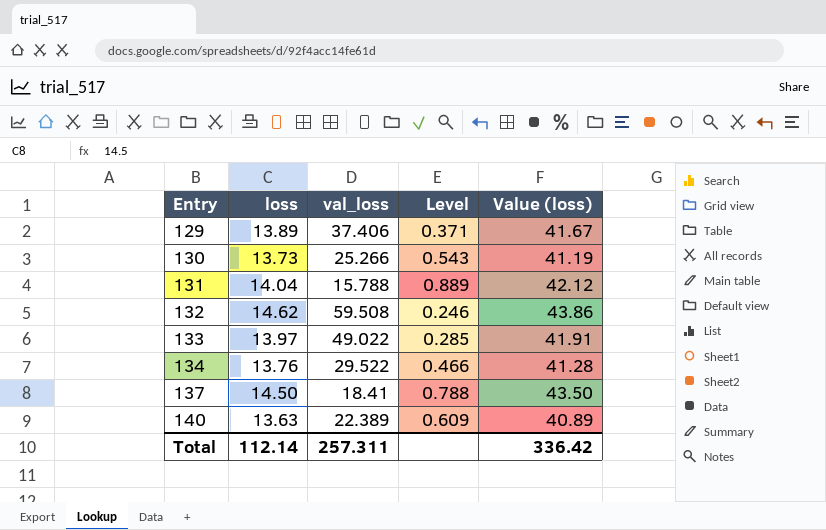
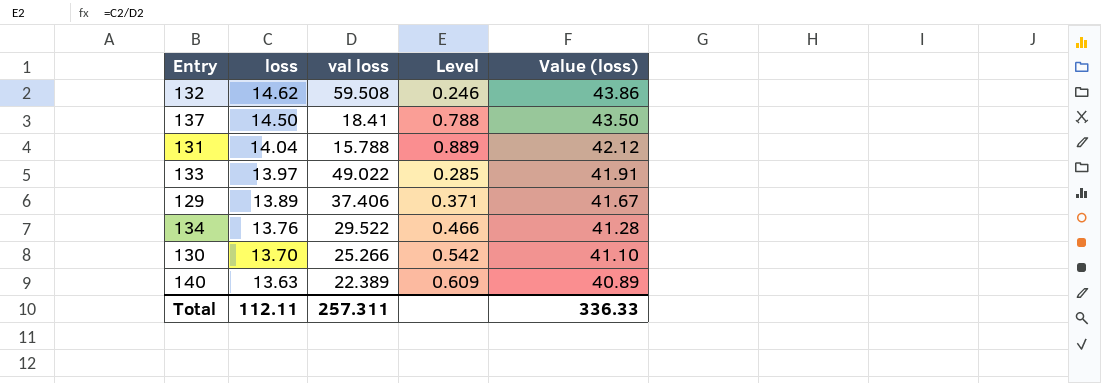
row order: Entry ascending -> loss descending
column name: val_loss -> val loss
130 | loss: 13.73 -> 13.70
130 | Level: 0.543 -> 0.542
130 | Value (loss): 41.19 -> 41.10
Total | loss: 112.14 -> 112.11
Total | Value (loss): 336.42 -> 336.33

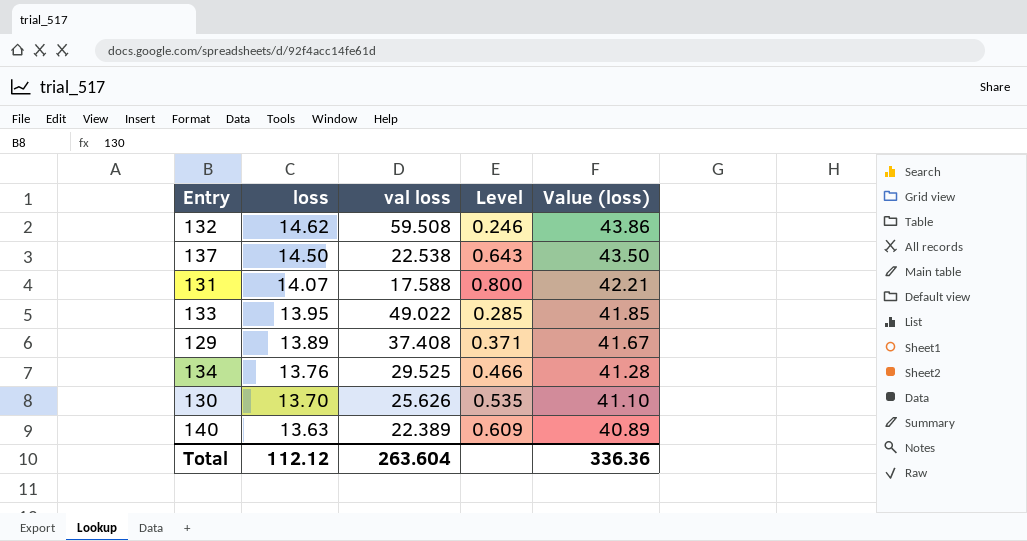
137 | val loss: 18.41 -> 22.538
137 | Level: 0.788 -> 0.643
131 | loss: 14.04 -> 14.07
131 | val loss: 15.788 -> 17.588
131 | Level: 0.889 -> 0.800
131 | Value (loss): 42.12 -> 42.21
133 | loss: 13.97 -> 13.95
133 | Value (loss): 41.91 -> 41.85
129 | val loss: 37.406 -> 37.408
134 | val loss: 29.522 -> 29.525
130 | val loss: 25.266 -> 25.626
130 | Level: 0.542 -> 0.535
Total | loss: 112.11 -> 112.12
Total | val loss: 257.311 -> 263.604
Total | Value (loss): 336.33 -> 336.36

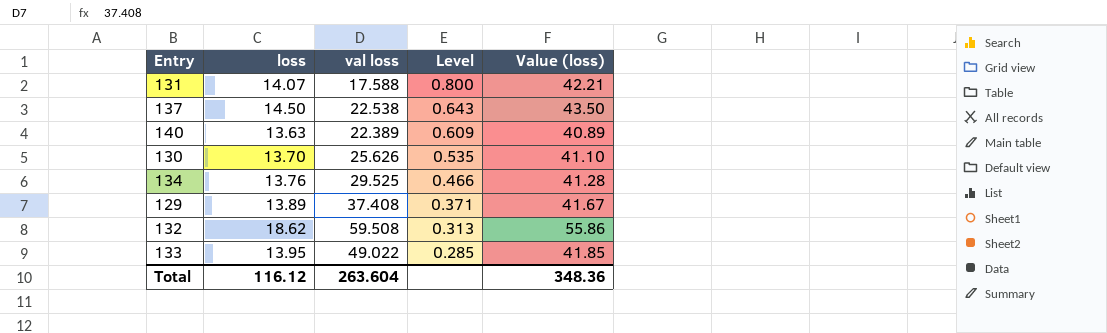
row order: loss descending -> Level descending
132 | loss: 14.62 -> 18.62
132 | Level: 0.246 -> 0.313
132 | Value (loss): 43.86 -> 55.86
Total | loss: 112.12 -> 116.12
Total | Value (loss): 336.36 -> 348.36

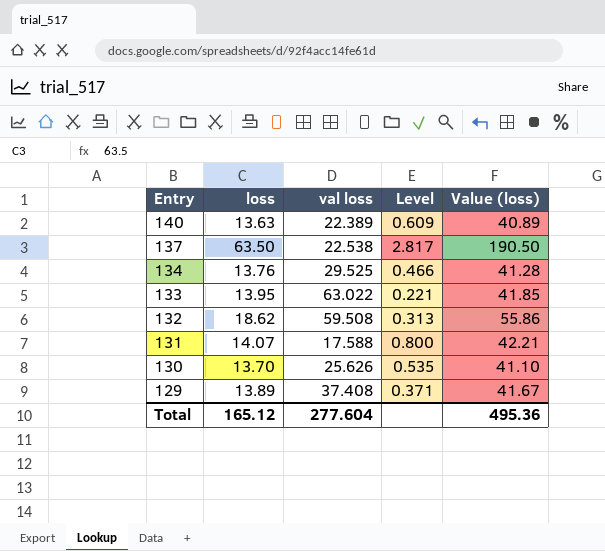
row order: Level descending -> Entry descending
137 | loss: 14.50 -> 63.50
137 | Level: 0.643 -> 2.817
137 | Value (loss): 43.50 -> 190.50
133 | val loss: 49.022 -> 63.022
133 | Level: 0.285 -> 0.221
Total | loss: 116.12 -> 165.12
Total | val loss: 263.604 -> 277.604
Total | Value (loss): 348.36 -> 495.36

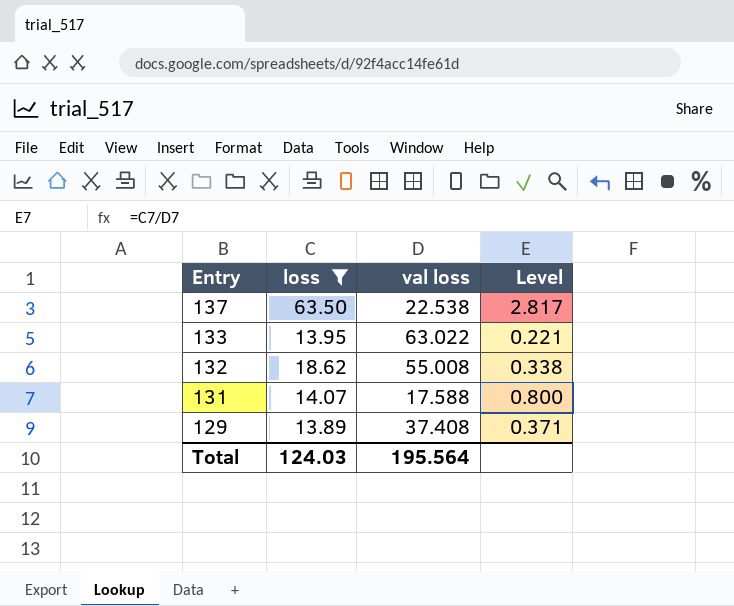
filter: none -> loss >= 13.89
column Value (loss) | formula: [loss] * 3 -> none
132 | val loss: 59.508 -> 55.008
132 | Level: 0.313 -> 0.338
Total | loss: 165.12 -> 124.03
Total | val loss: 277.604 -> 195.564

